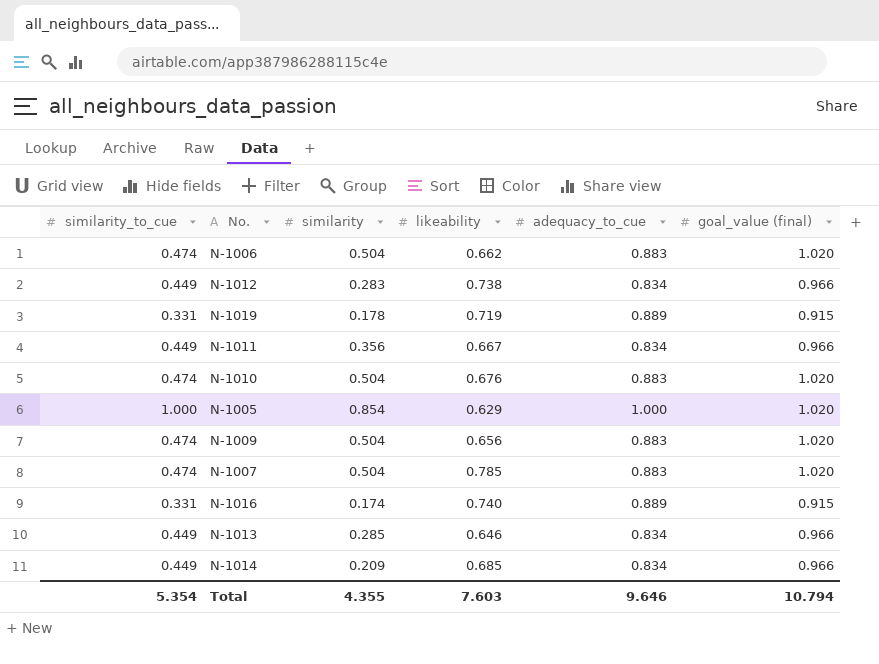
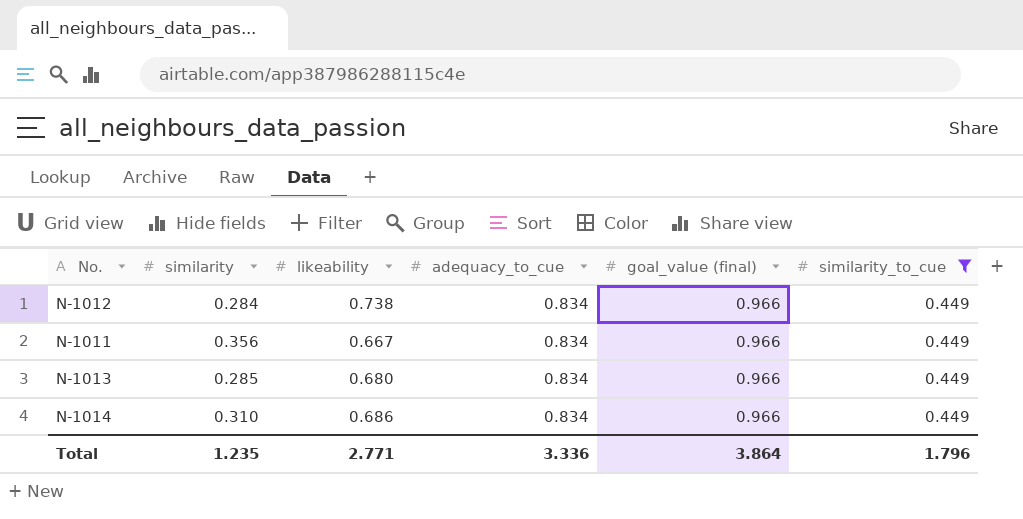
filter: none -> similarity_to_cue = 0.449
column similarity_to_cue | position: 1 -> 6
N-1012 | similarity: 0.283 -> 0.284
N-1013 | likeability: 0.646 -> 0.680
N-1014 | similarity: 0.209 -> 0.310
N-1014 | likeability: 0.685 -> 0.686
Total | similarity: 4.355 -> 1.235
Total | likeability: 7.603 -> 2.771
Total | adequacy_to_cue: 9.646 -> 3.336
Total | goal_value (final): 10.794 -> 3.864
Total | similarity_to_cue: 5.354 -> 1.796

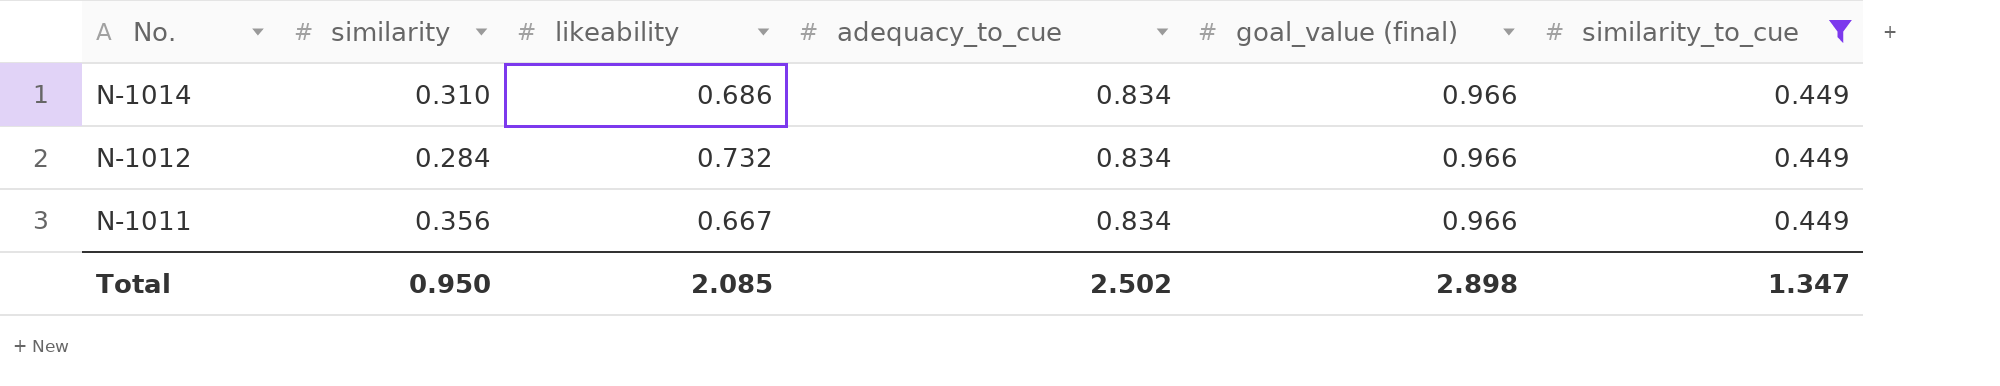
row order: none -> No. descending
row N-1013: 0.285 | 0.680 | 0.834 | 0.966 | 0.449 -> none
N-1012 | likeability: 0.738 -> 0.732
Total | similarity: 1.235 -> 0.950
Total | likeability: 2.771 -> 2.085
Total | adequacy_to_cue: 3.336 -> 2.502
Total | goal_value (final): 3.864 -> 2.898
Total | similarity_to_cue: 1.796 -> 1.347

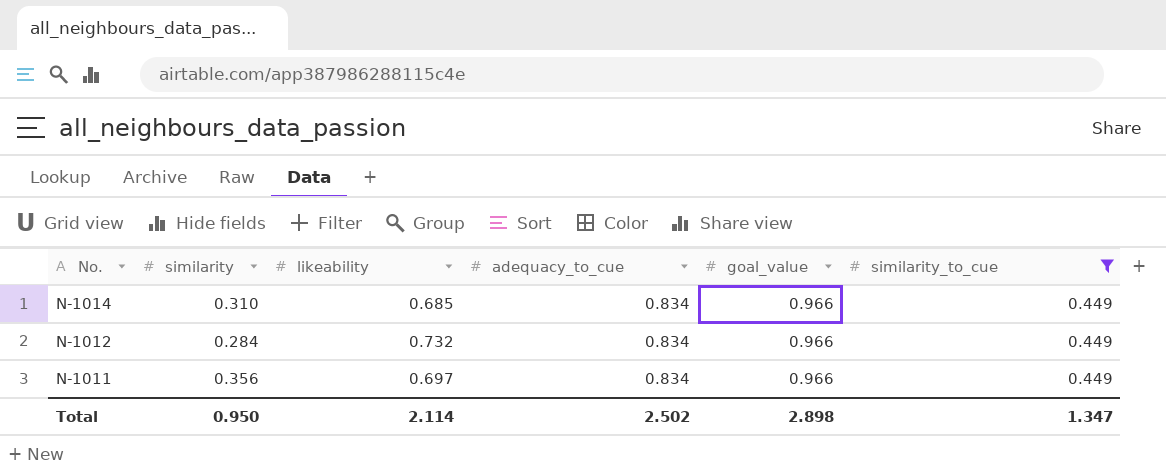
column name: goal_value (final) -> goal_value
N-1014 | likeability: 0.686 -> 0.685
N-1011 | likeability: 0.667 -> 0.697
Total | likeability: 2.085 -> 2.114

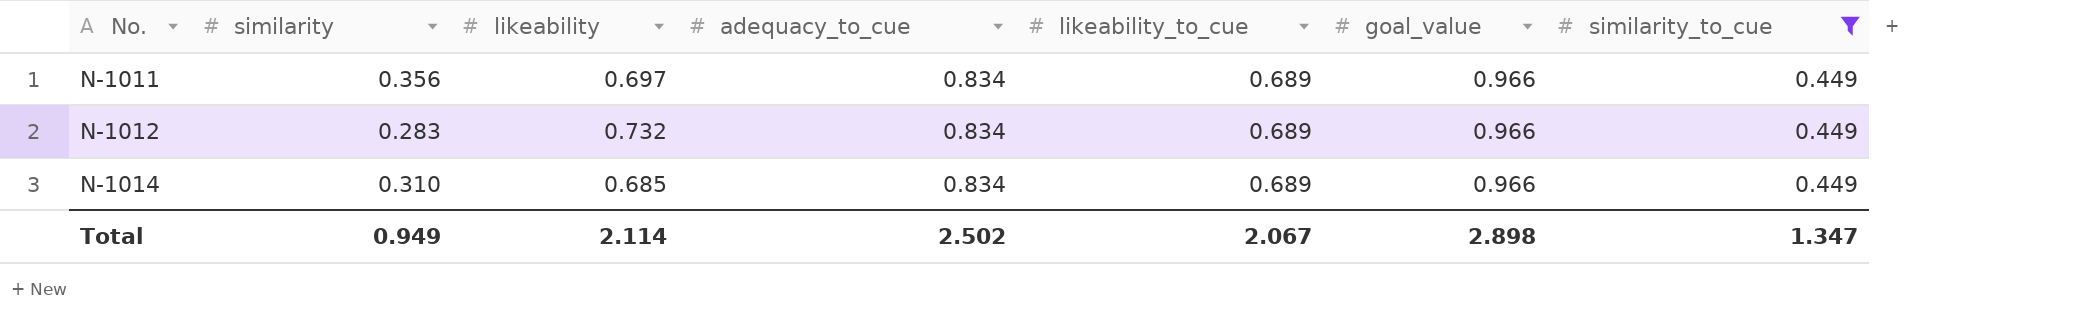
row order: No. descending -> No. ascending
column likeability_to_cue | position: none -> 5
N-1012 | similarity: 0.284 -> 0.283
Total | similarity: 0.950 -> 0.949

